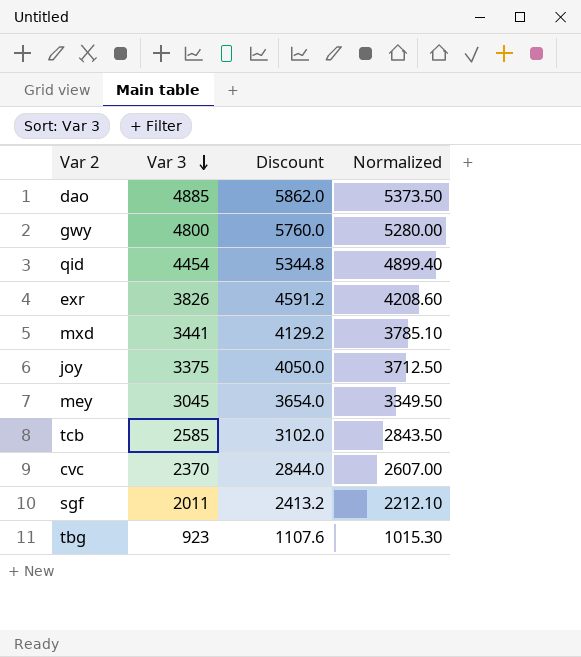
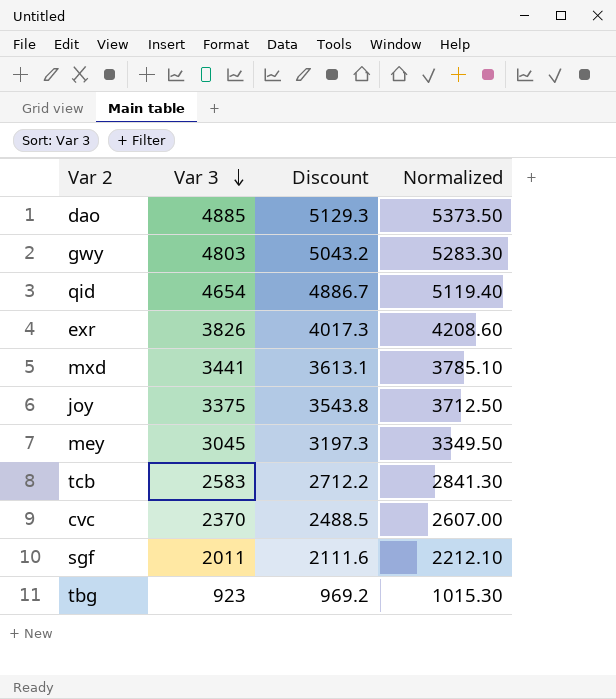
column Discount | formula: [Var 3] * 1.2 -> [Var 3] * 1.05
gwy | Var 3: 4800 -> 4803
gwy | Normalized: 5280.00 -> 5283.30
qid | Var 3: 4454 -> 4654
qid | Normalized: 4899.40 -> 5119.40
tcb | Var 3: 2585 -> 2583
tcb | Normalized: 2843.50 -> 2841.30

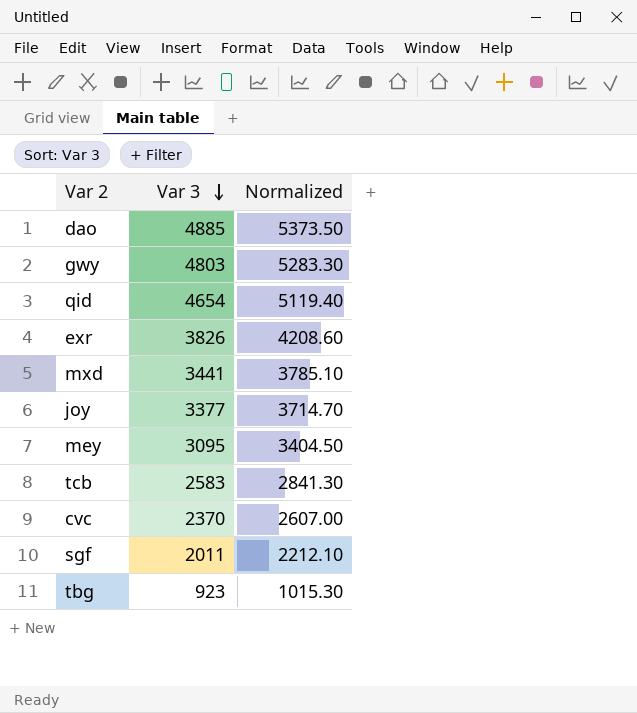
column Discount | formula: [Var 3] * 1.05 -> none
joy | Var 3: 3375 -> 3377
joy | Normalized: 3712.50 -> 3714.70
mey | Var 3: 3045 -> 3095
mey | Normalized: 3349.50 -> 3404.50

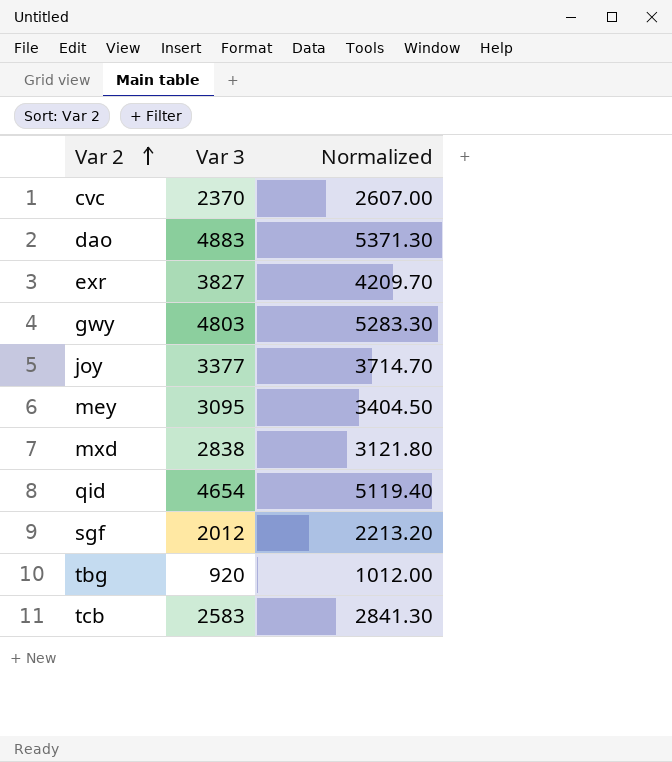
row order: Var 3 descending -> Var 2 ascending
dao | Var 3: 4885 -> 4883
dao | Normalized: 5373.50 -> 5371.30
exr | Var 3: 3826 -> 3827
exr | Normalized: 4208.60 -> 4209.70
mxd | Var 3: 3441 -> 2838
mxd | Normalized: 3785.10 -> 3121.80
sgf | Var 3: 2011 -> 2012
sgf | Normalized: 2212.10 -> 2213.20
tbg | Var 3: 923 -> 920
tbg | Normalized: 1015.30 -> 1012.00

